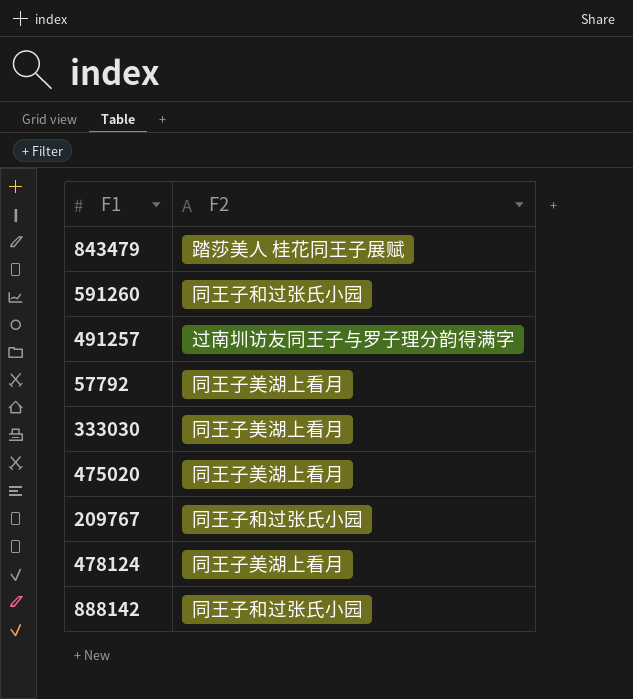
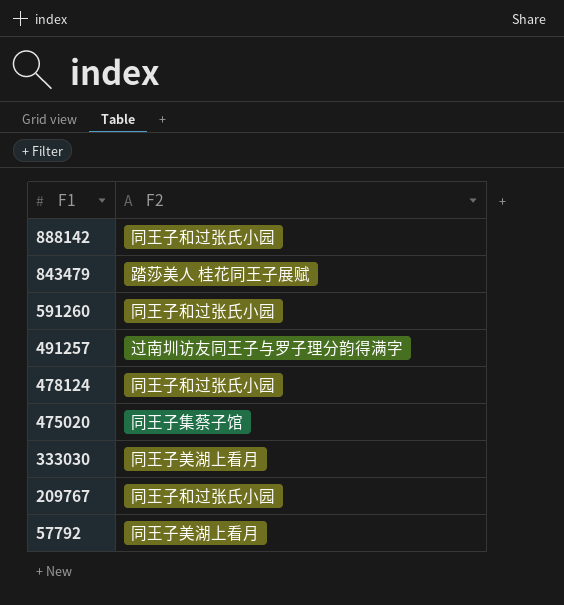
row order: none -> F1 descending
478124 | F2: 同王子美湖上看月 -> 同王子和过张氏小园
475020 | F2: 同王子美湖上看月 -> 同王子集蔡子馆

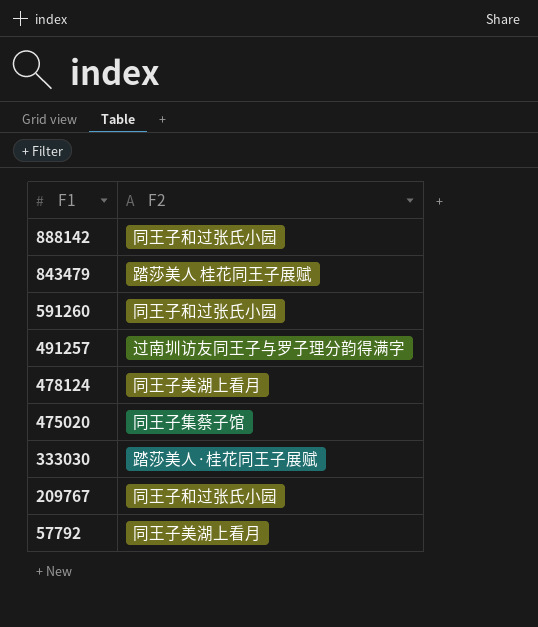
478124 | F2: 同王子和过张氏小园 -> 同王子美湖上看月
333030 | F2: 同王子美湖上看月 -> 踏莎美人·桂花同王子展赋

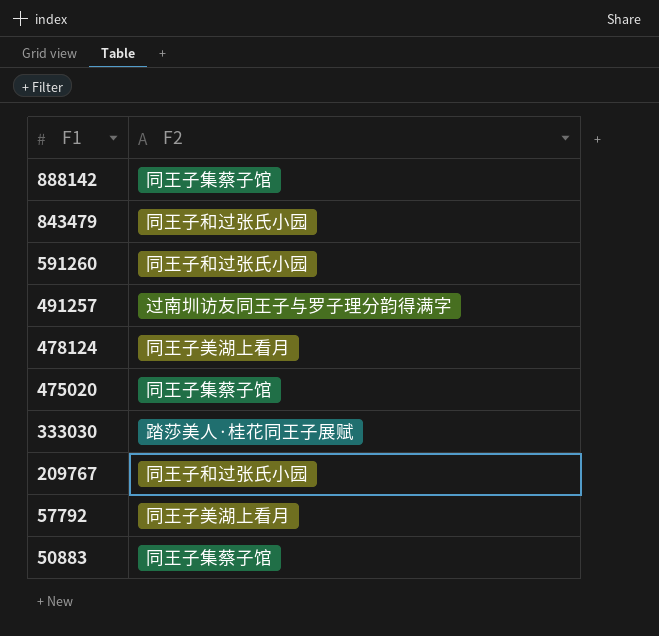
888142 | F2: 同王子和过张氏小园 -> 同王子集蔡子馆
843479 | F2: 踏莎美人 桂花同王子展赋 -> 同王子和过张氏小园
row 50883: none -> 同王子集蔡子馆

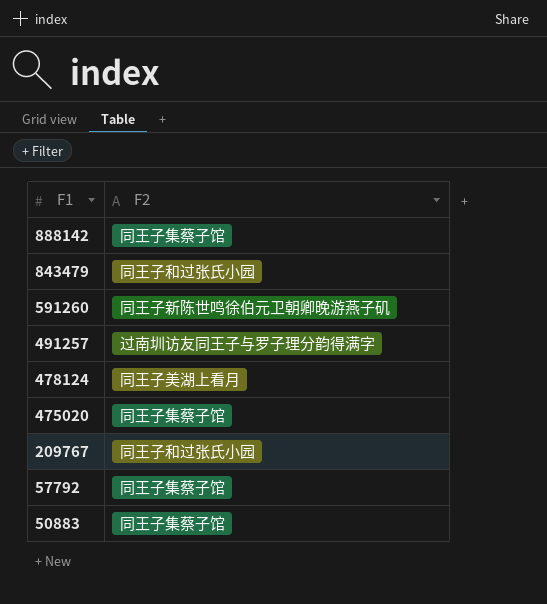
row 333030: 踏莎美人·桂花同王子展赋 -> none
591260 | F2: 同王子和过张氏小园 -> 同王子新陈世鸣徐伯元卫朝卿晚游燕子矶
57792 | F2: 同王子美湖上看月 -> 同王子集蔡子馆

